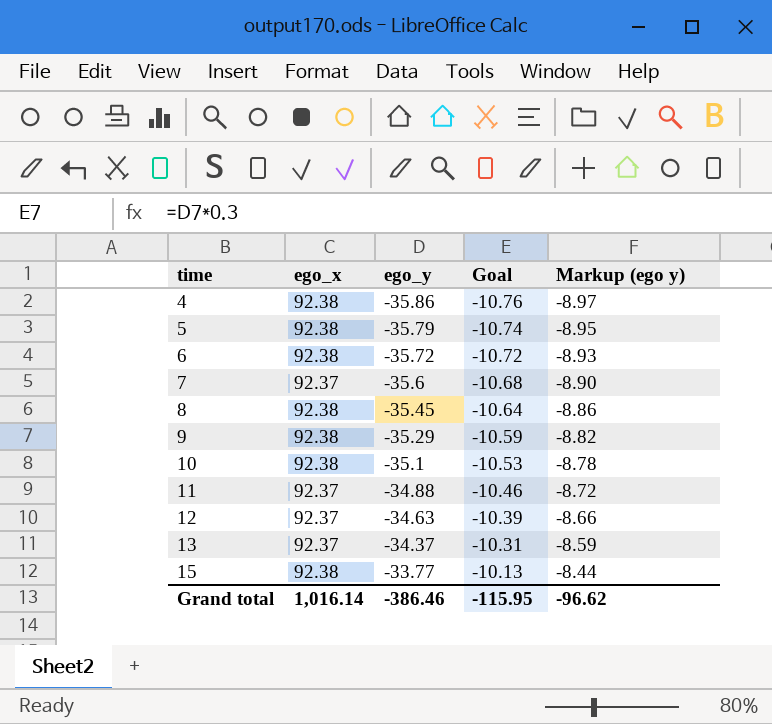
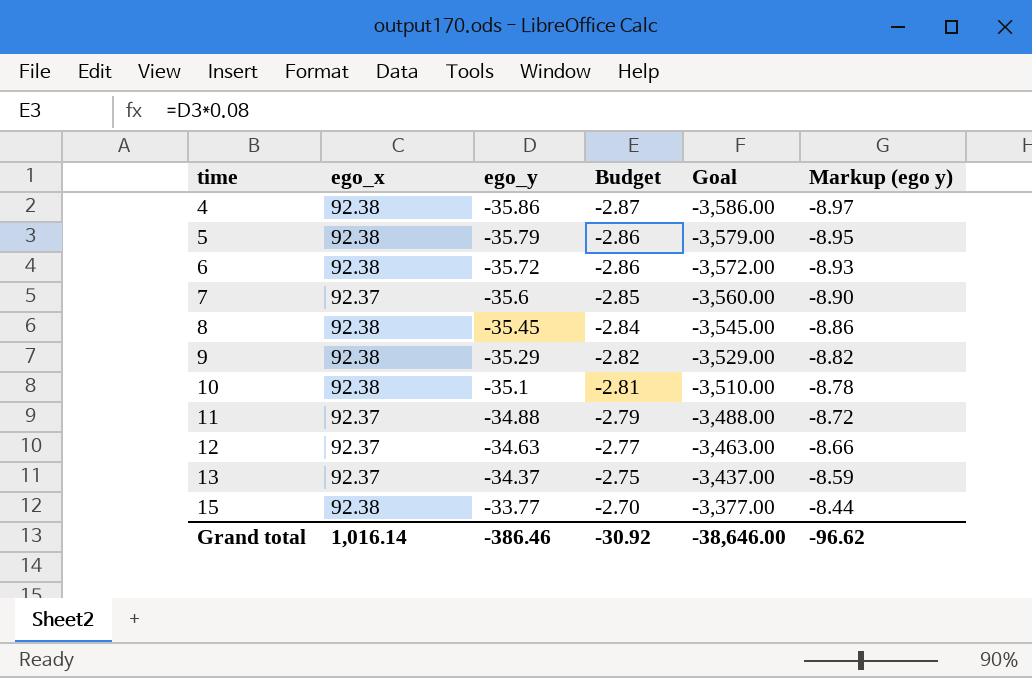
column Budget | formula: none -> [ego_y] * 0.08
column Goal | formula: [ego_y] * 0.3 -> [ego_y] * 100
Grand total | Goal: -115.95 -> -38,646.00

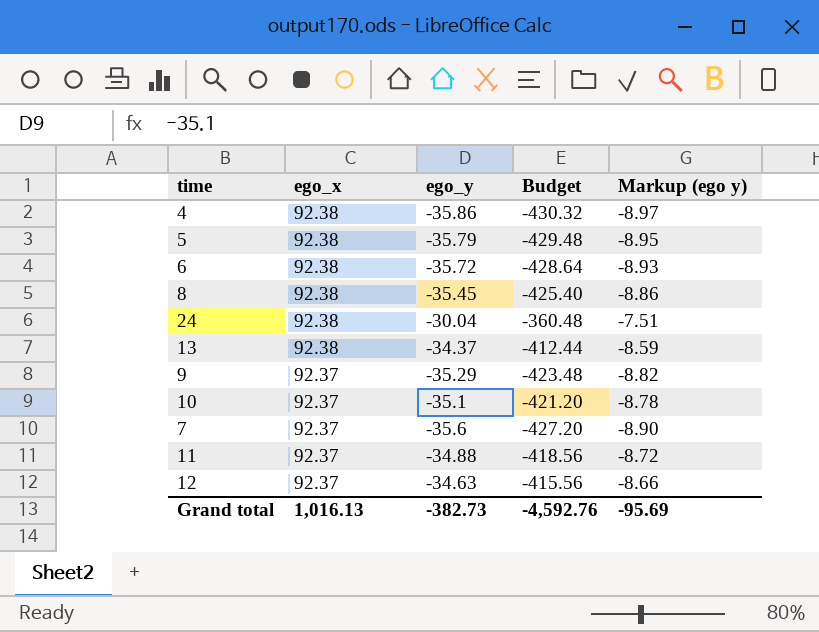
row order: time ascending -> ego_x descending
column Goal | formula: [ego_y] * 100 -> none
column Budget | formula: [ego_y] * 0.08 -> [ego_y] * 12
row 15: 92.38 | -33.77 | -2.70 | -3,377.00 | -8.44 -> none
row 24: none -> 92.38 | -30.04 | -360.48 | -7.51
13 | ego_x: 92.37 -> 92.38
9 | ego_x: 92.38 -> 92.37
10 | ego_x: 92.38 -> 92.37
Grand total | ego_x: 1,016.14 -> 1,016.13
Grand total | ego_y: -386.46 -> -382.73
Grand total | Budget: -30.92 -> -4,592.76
Grand total | Markup (ego y): -96.62 -> -95.69

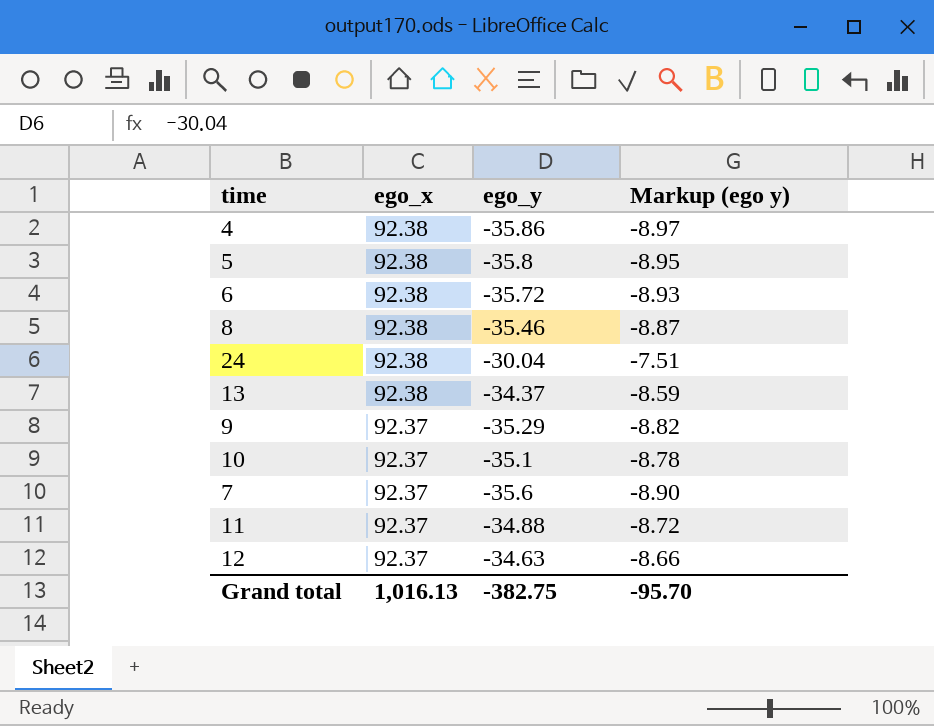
column Budget | formula: [ego_y] * 12 -> none
5 | ego_y: -35.79 -> -35.8
8 | ego_y: -35.45 -> -35.46
8 | Markup (ego y): -8.86 -> -8.87
Grand total | ego_y: -382.73 -> -382.75
Grand total | Markup (ego y): -95.69 -> -95.70

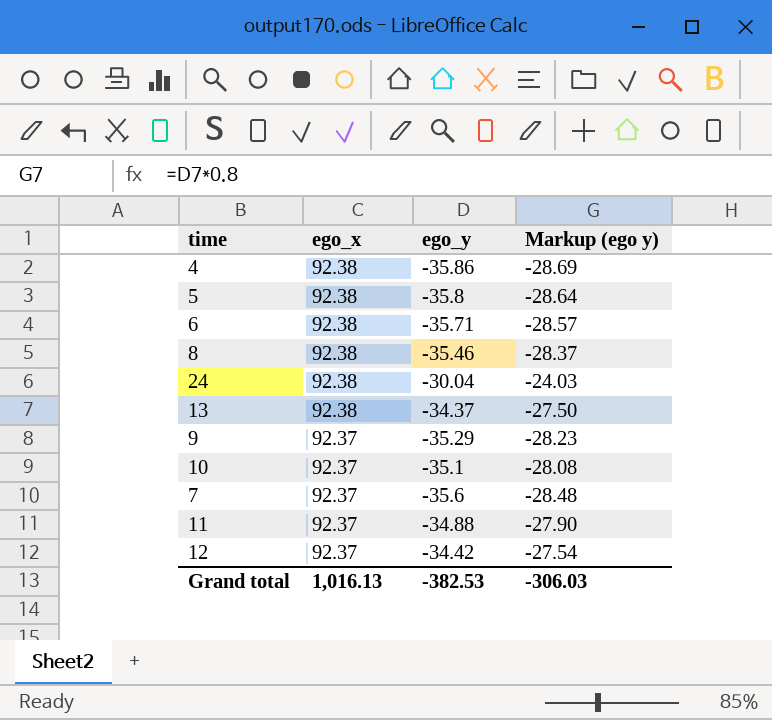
column Markup (ego y) | formula: [ego_y] * 0.25 -> [ego_y] * 0.8
6 | ego_y: -35.72 -> -35.71
12 | ego_y: -34.63 -> -34.42
Grand total | ego_y: -382.75 -> -382.53
Grand total | Markup (ego y): -95.70 -> -306.03

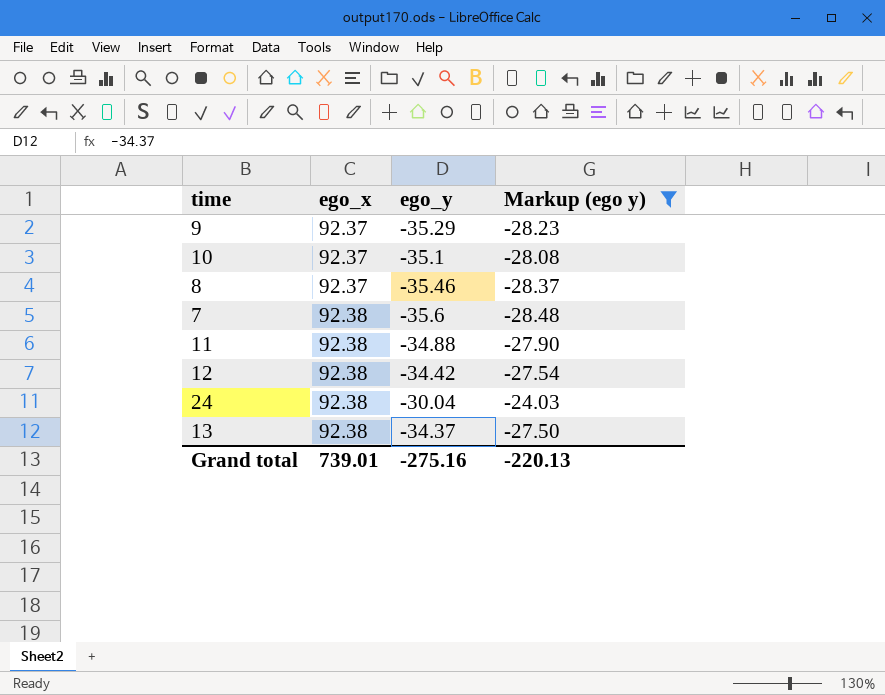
filter: none -> Markup (ego y) >= -28.48
row order: ego_x descending -> ego_x ascending
8 | ego_x: 92.38 -> 92.37
7 | ego_x: 92.37 -> 92.38
11 | ego_x: 92.37 -> 92.38
12 | ego_x: 92.37 -> 92.38
Grand total | ego_x: 1,016.13 -> 739.01
Grand total | ego_y: -382.53 -> -275.16
Grand total | Markup (ego y): -306.03 -> -220.13

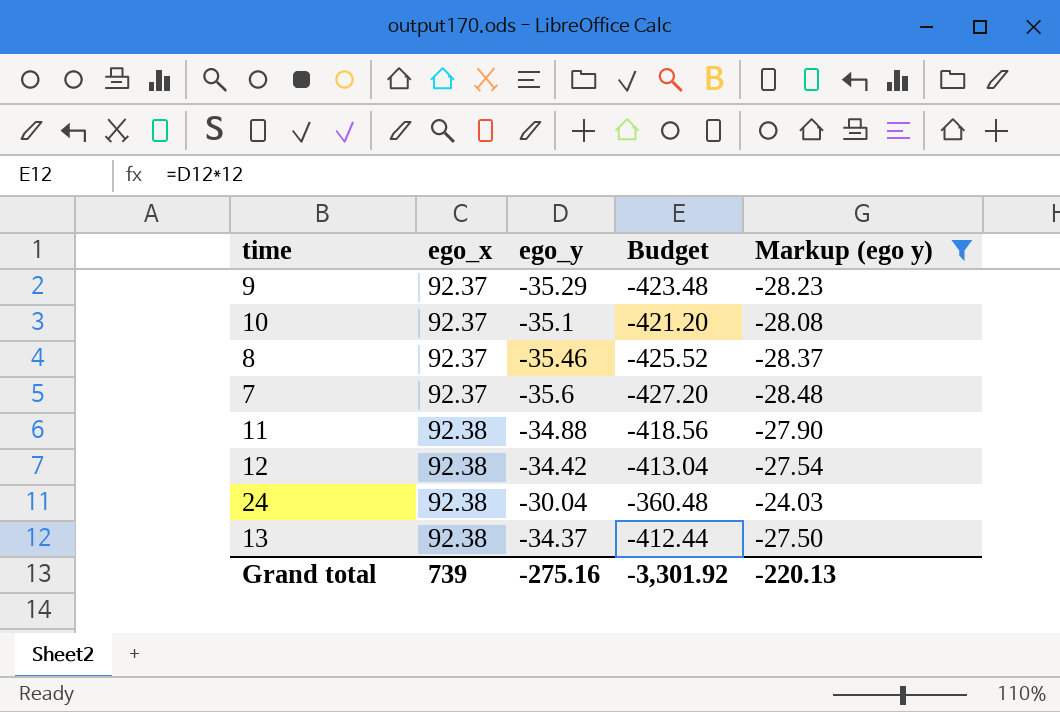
column Budget | formula: none -> [ego_y] * 12
7 | ego_x: 92.38 -> 92.37
Grand total | ego_x: 739.01 -> 739

